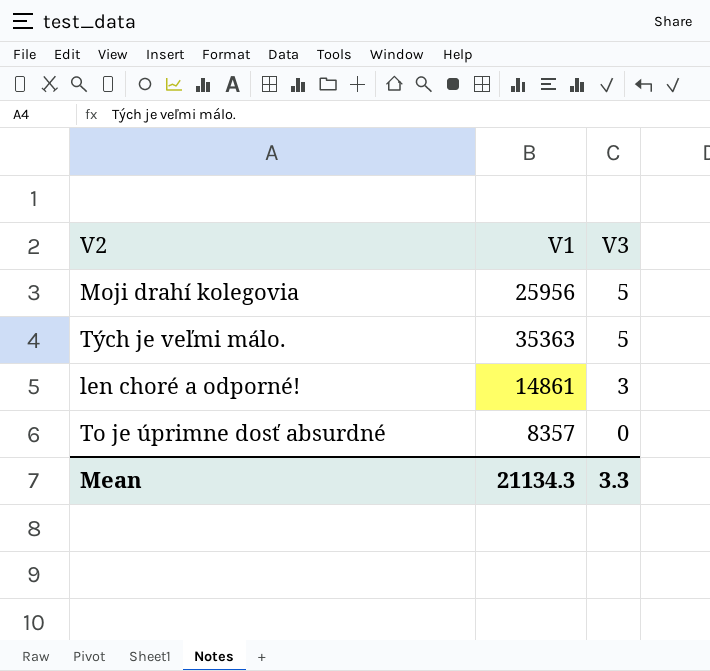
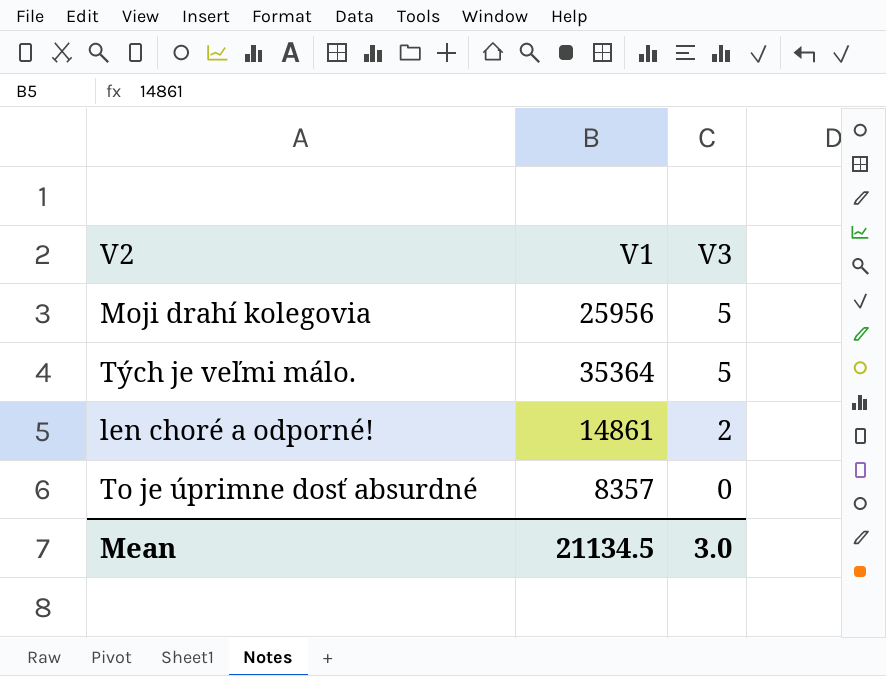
Tých je veľmi málo. | V1: 35363 -> 35364
len choré a odporné! | V3: 3 -> 2
Mean | V1: 21134.3 -> 21134.5
Mean | V3: 3.3 -> 3.0

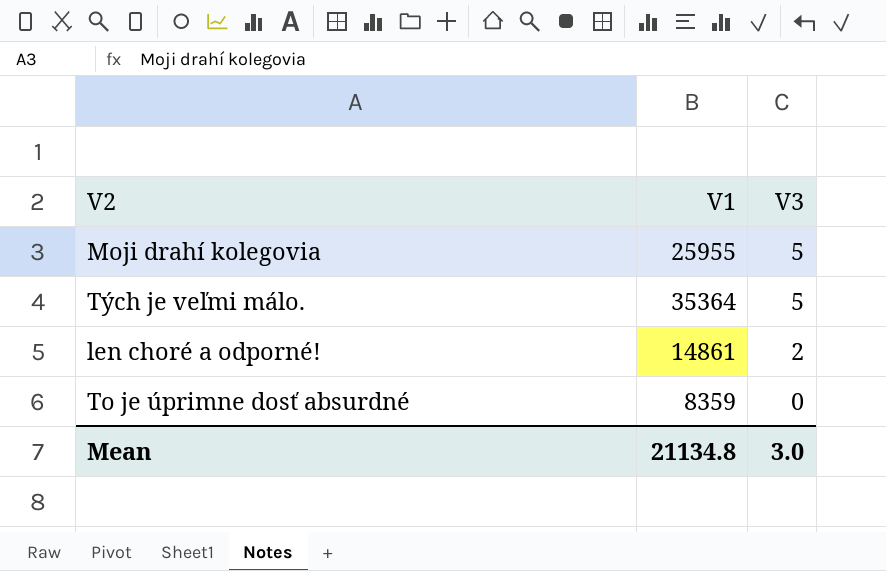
Moji drahí kolegovia | V1: 25956 -> 25955
To je úprimne dosť absurdné | V1: 8357 -> 8359
Mean | V1: 21134.5 -> 21134.8

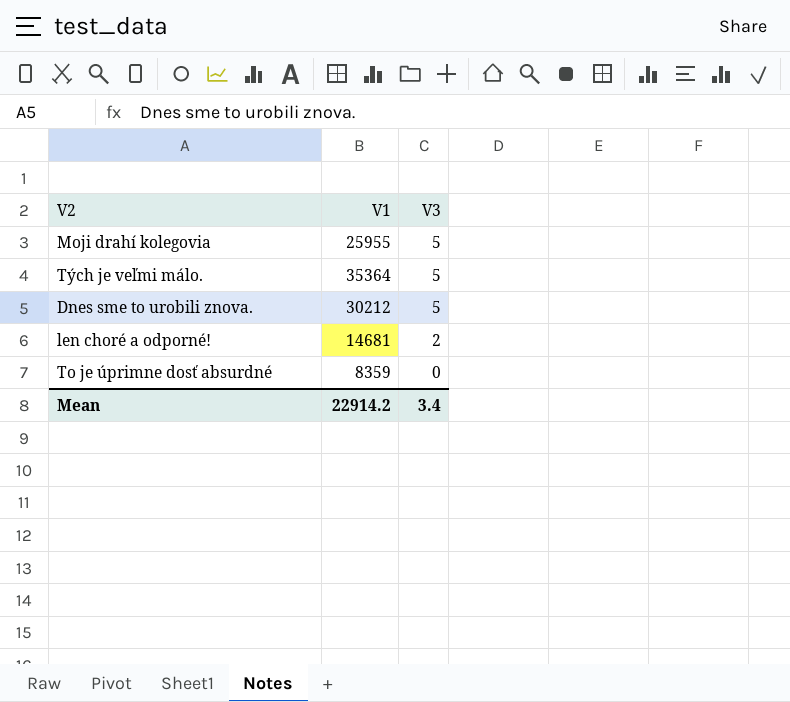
row Dnes sme to urobili znova.: none -> 30212 | 5
len choré a odporné! | V1: 14861 -> 14681
Mean | V1: 21134.8 -> 22914.2
Mean | V3: 3.0 -> 3.4

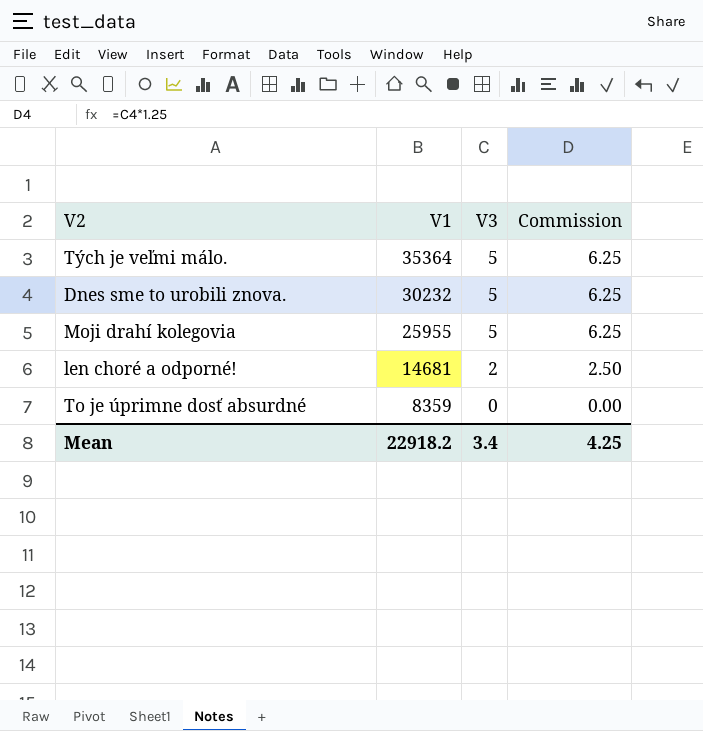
row order: V3 descending -> V1 descending
column Commission | formula: none -> [V3] * 1.25
Dnes sme to urobili znova. | V1: 30212 -> 30232
Mean | V1: 22914.2 -> 22918.2

